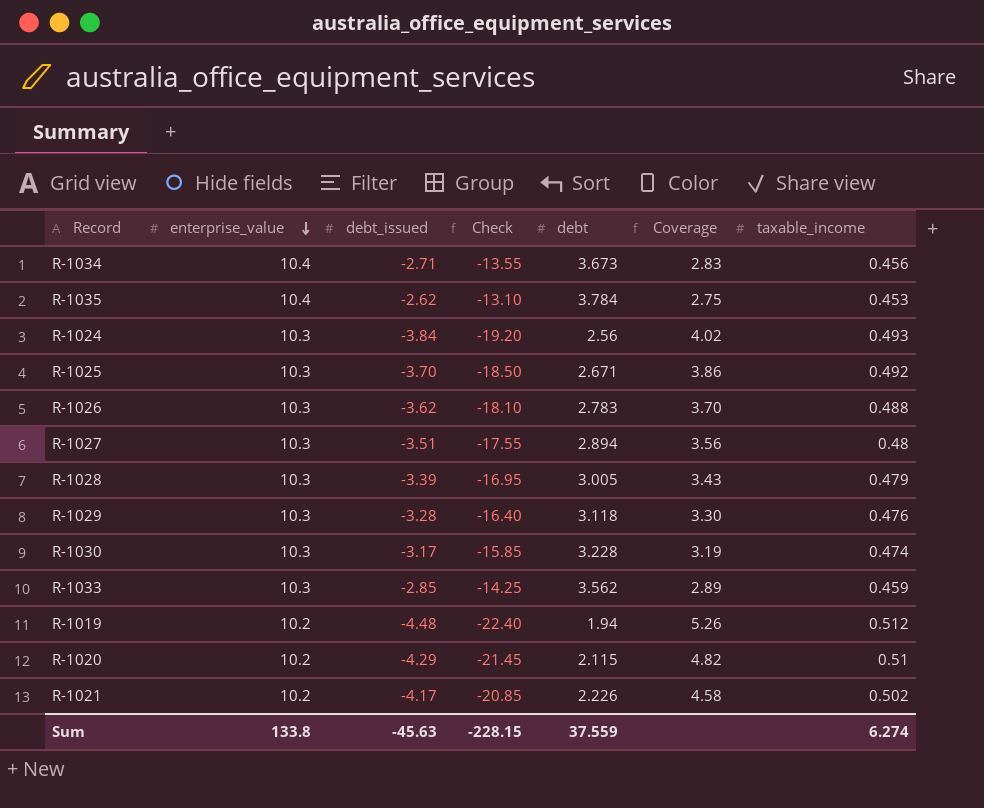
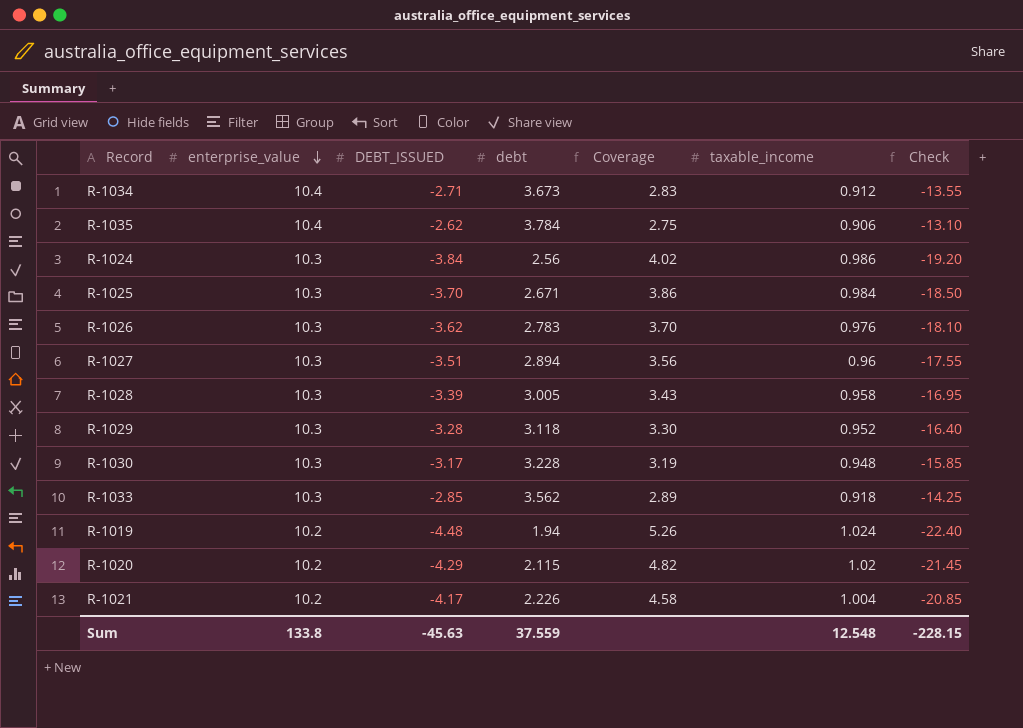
column name: debt_issued -> DEBT_ISSUED
column Check | position: 4 -> 7
R-1034 | taxable_income: 0.456 -> 0.912
R-1035 | taxable_income: 0.453 -> 0.906
R-1024 | taxable_income: 0.493 -> 0.986
R-1025 | taxable_income: 0.492 -> 0.984
R-1026 | taxable_income: 0.488 -> 0.976
R-1027 | taxable_income: 0.48 -> 0.96
R-1028 | taxable_income: 0.479 -> 0.958
R-1029 | taxable_income: 0.476 -> 0.952
R-1030 | taxable_income: 0.474 -> 0.948
R-1033 | taxable_income: 0.459 -> 0.918
R-1019 | taxable_income: 0.512 -> 1.024
R-1020 | taxable_income: 0.51 -> 1.02
R-1021 | taxable_income: 0.502 -> 1.004
Sum | taxable_income: 6.274 -> 12.548

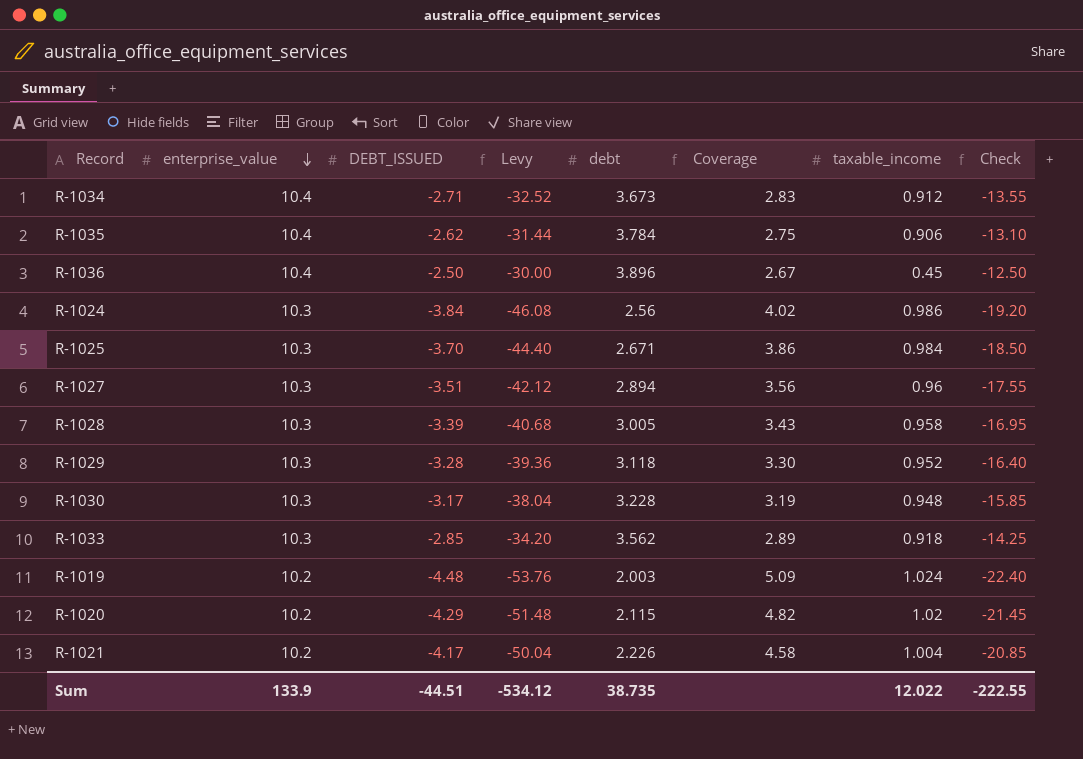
column Levy | formula: none -> [DEBT_ISSUED] * 12
row R-1026: 10.3 | -3.62 | 2.783 | 3.70 | 0.976 | -18.10 -> none
row R-1036: none -> 10.4 | -2.50 | -30.00 | 3.896 | 2.67 | 0.45 | -12.50
R-1019 | debt: 1.94 -> 2.003
R-1019 | Coverage: 5.26 -> 5.09
Sum | enterprise_value: 133.8 -> 133.9
Sum | DEBT_ISSUED: -45.63 -> -44.51
Sum | debt: 37.559 -> 38.735
Sum | taxable_income: 12.548 -> 12.022
Sum | Check: -228.15 -> -222.55

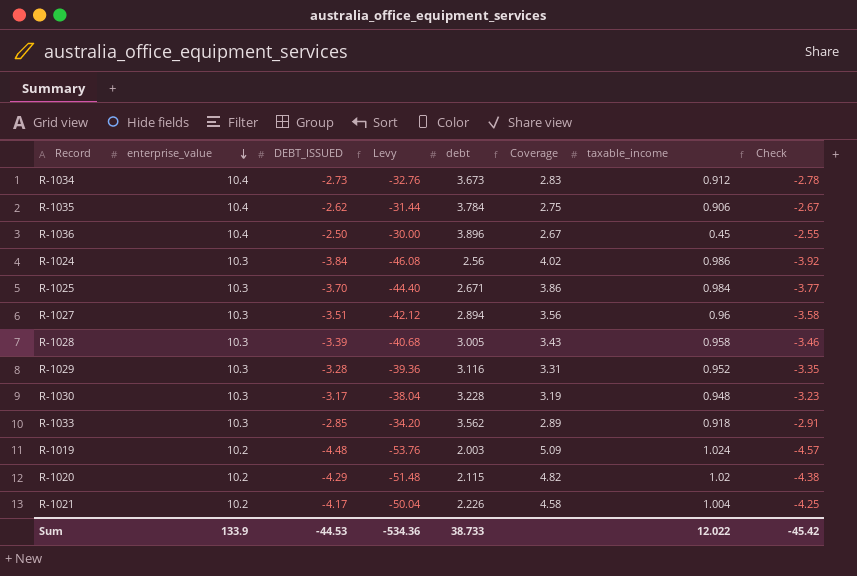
column Check | formula: [DEBT_ISSUED] * 5 -> [DEBT_ISSUED] * 1.02
R-1034 | DEBT_ISSUED: -2.71 -> -2.73
R-1034 | Levy: -32.52 -> -32.76
R-1029 | debt: 3.118 -> 3.116
R-1029 | Coverage: 3.30 -> 3.31
Sum | DEBT_ISSUED: -44.51 -> -44.53
Sum | Levy: -534.12 -> -534.36
Sum | debt: 38.735 -> 38.733
Sum | Check: -222.55 -> -45.42

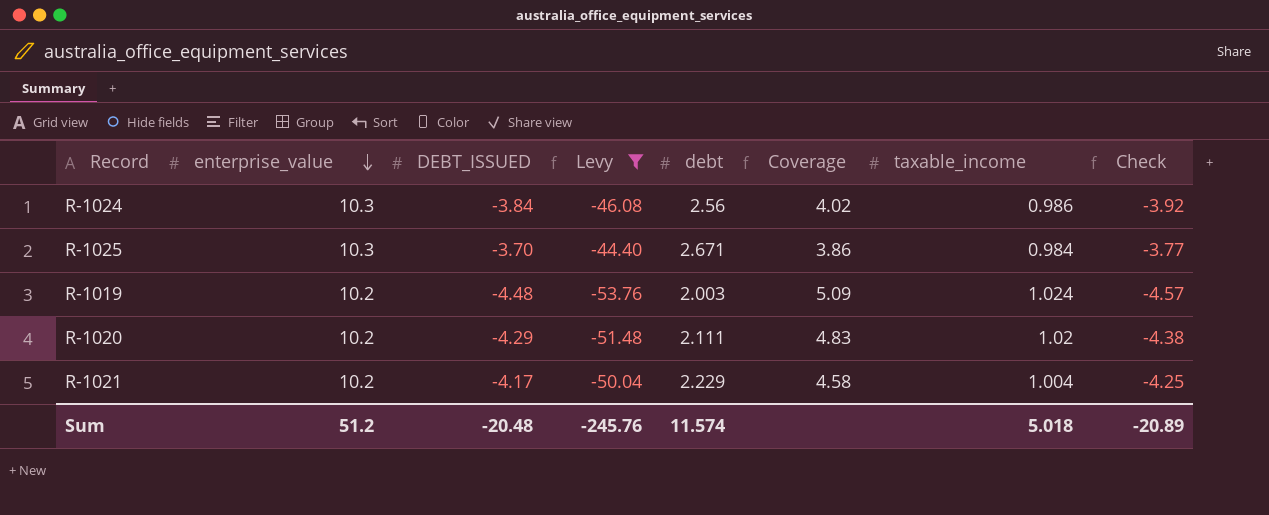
filter: none -> Levy <= -44.40
R-1020 | debt: 2.115 -> 2.111
R-1020 | Coverage: 4.82 -> 4.83
R-1021 | debt: 2.226 -> 2.229
Sum | enterprise_value: 133.9 -> 51.2
Sum | DEBT_ISSUED: -44.53 -> -20.48
Sum | Levy: -534.36 -> -245.76
Sum | debt: 38.733 -> 11.574
Sum | taxable_income: 12.022 -> 5.018
Sum | Check: -45.42 -> -20.89

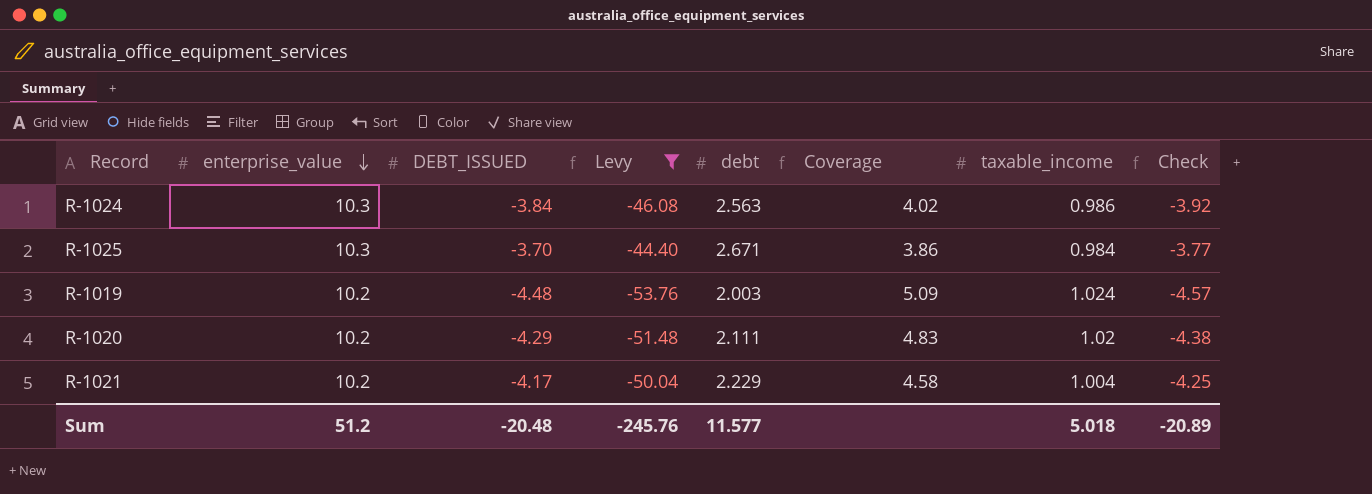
R-1024 | debt: 2.56 -> 2.563
Sum | debt: 11.574 -> 11.577

